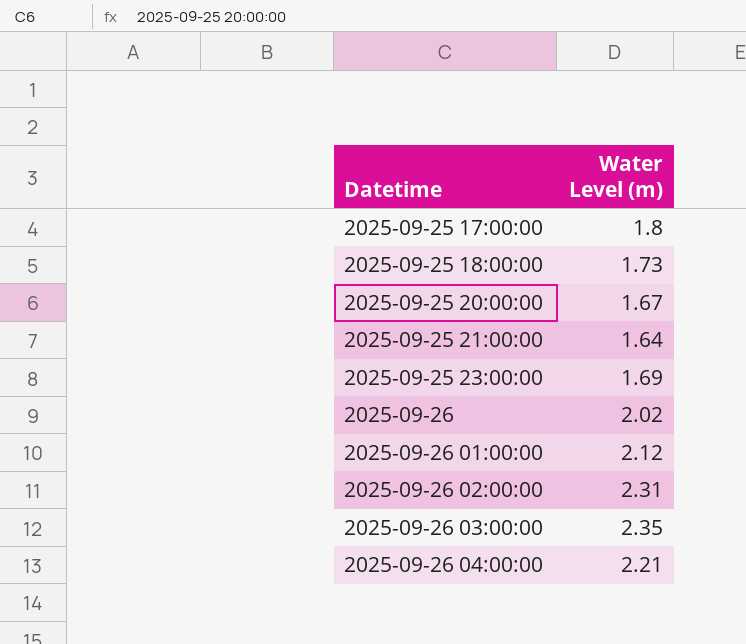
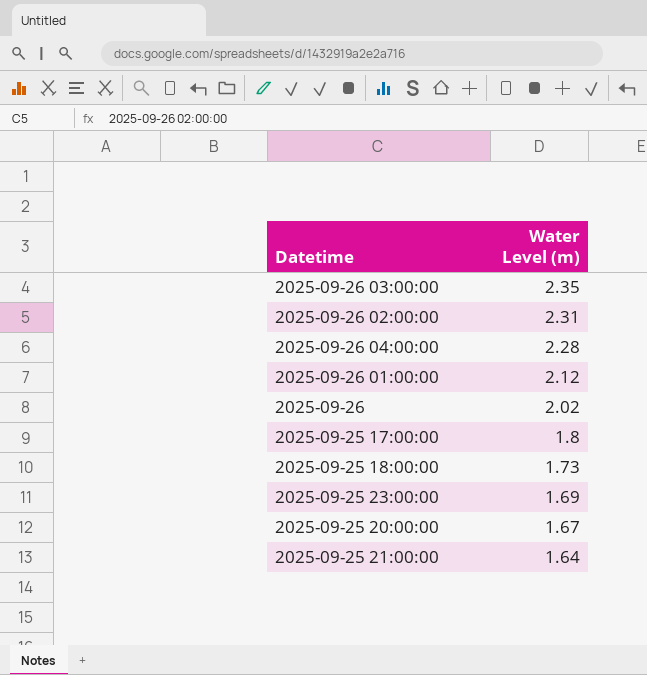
row order: Datetime ascending -> Water Level (m) descending
2025-09-26 04:00:00 | Water Level (m): 2.21 -> 2.28

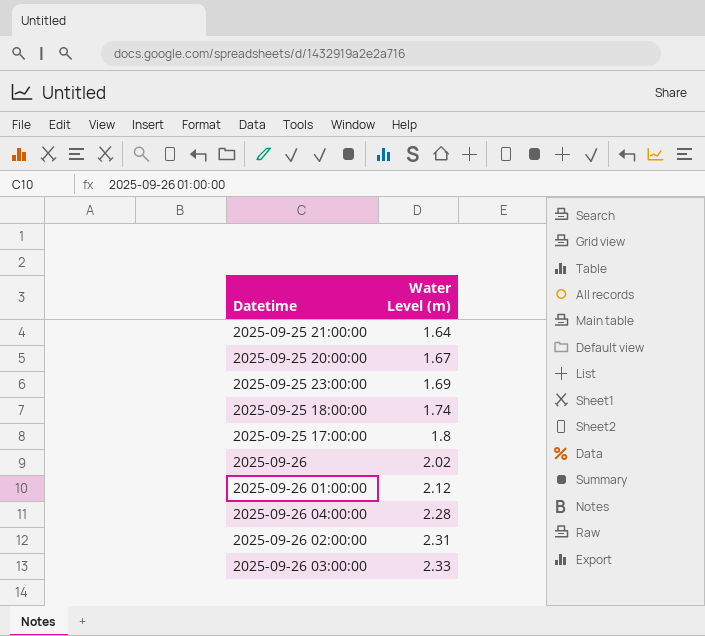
row order: Water Level (m) descending -> Water Level (m) ascending
2025-09-25 18:00:00 | Water Level (m): 1.73 -> 1.74
2025-09-26 03:00:00 | Water Level (m): 2.35 -> 2.33

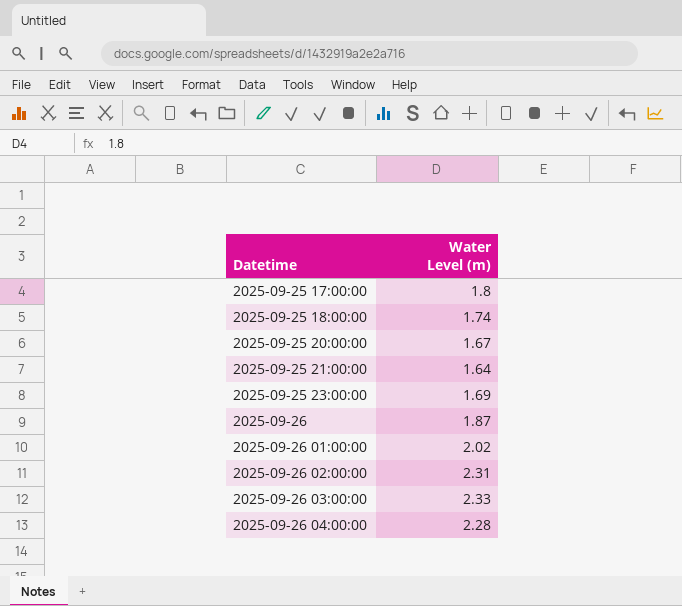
row order: Water Level (m) ascending -> Datetime ascending
2025-09-26 | Water Level (m): 2.02 -> 1.87
2025-09-26 01:00:00 | Water Level (m): 2.12 -> 2.02

